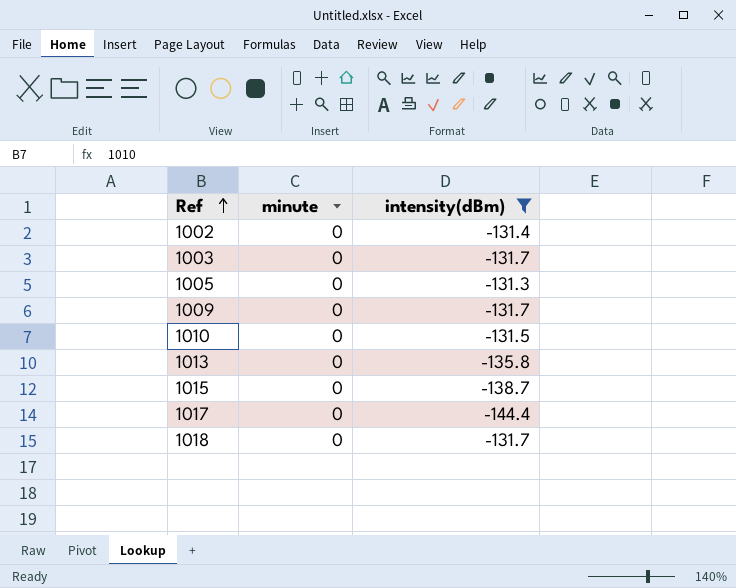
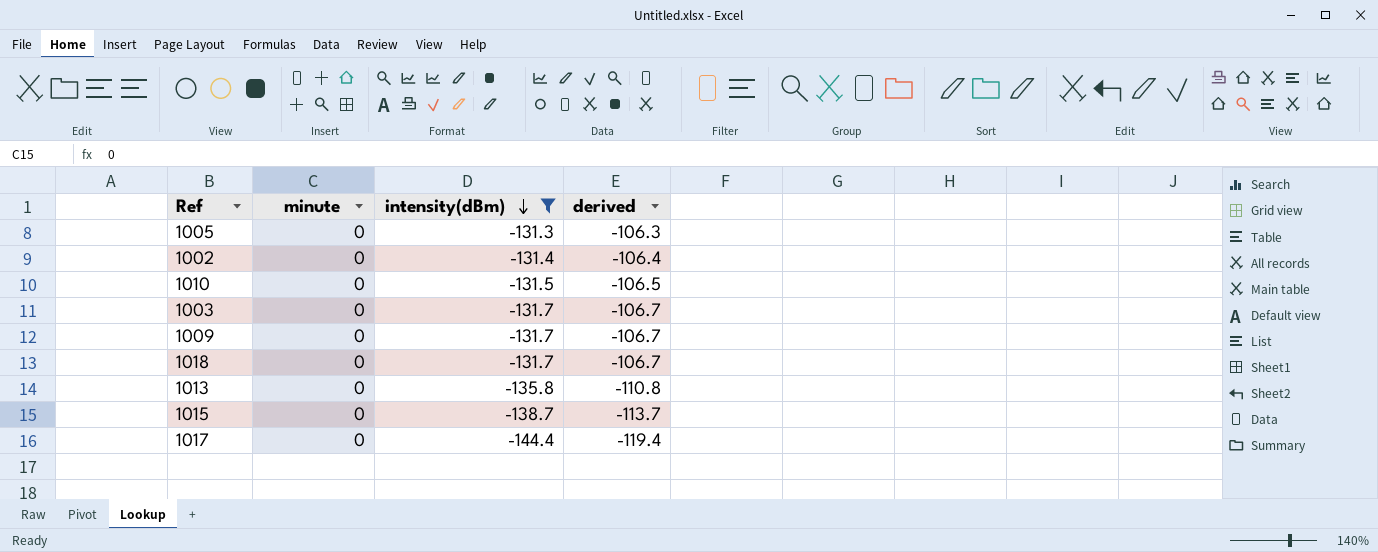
row order: Ref ascending -> intensity(dBm) descending
column derived | formula: none -> [intensity(dBm)] + 25

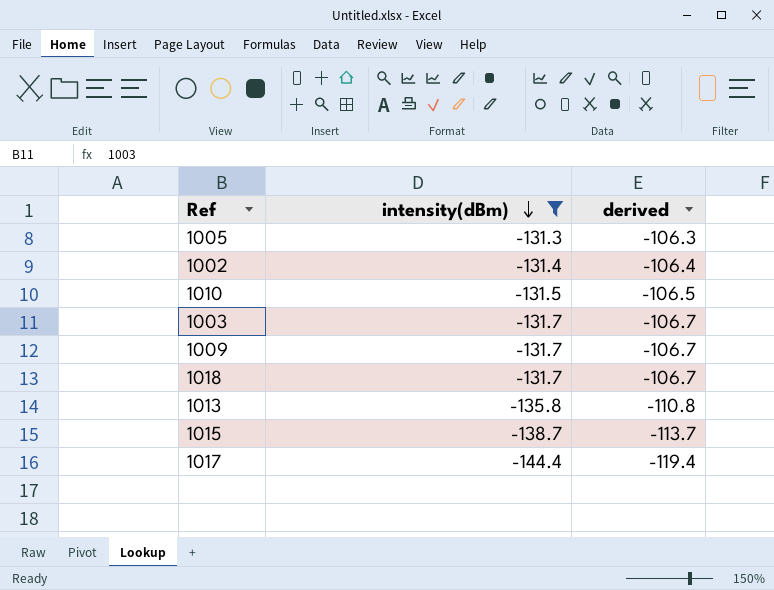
column minute | position: 2 -> none

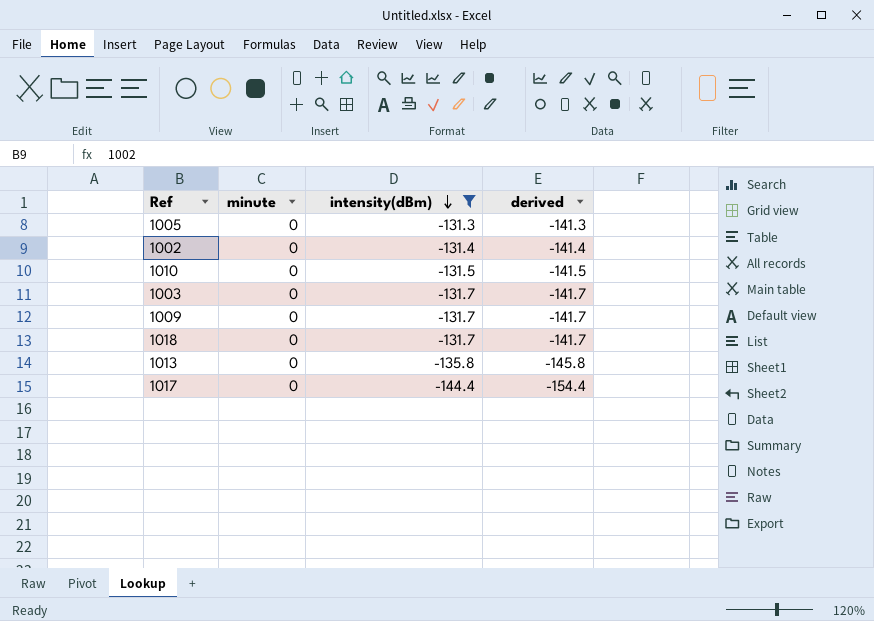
column minute | position: none -> 2
column derived | formula: [intensity(dBm)] + 25 -> [intensity(dBm)] - 10
row 1015: -138.7 | -113.7 -> none

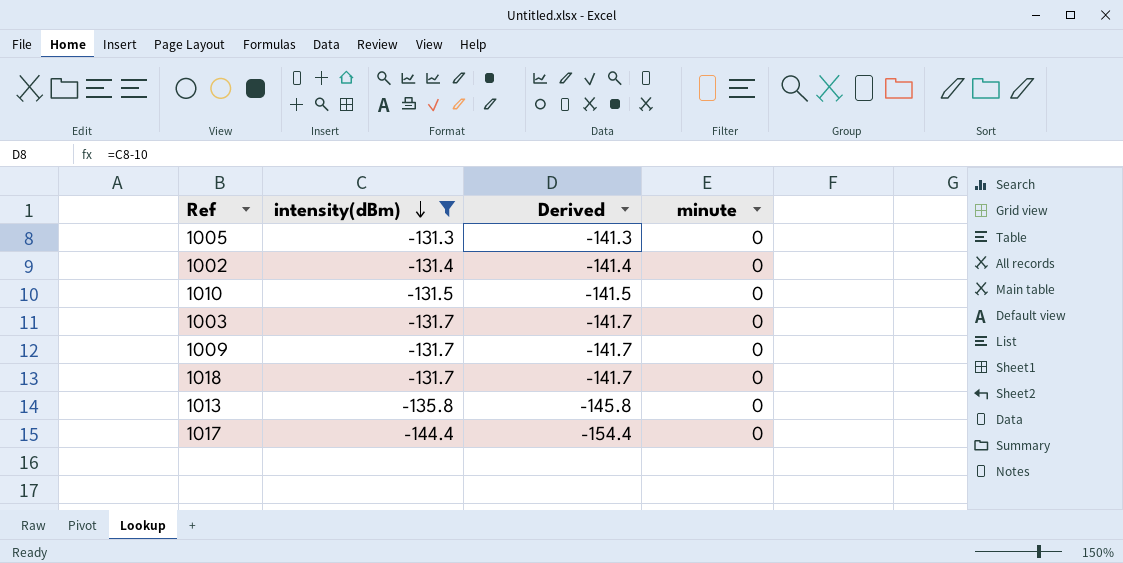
column name: derived -> Derived
column minute | position: 2 -> 4

